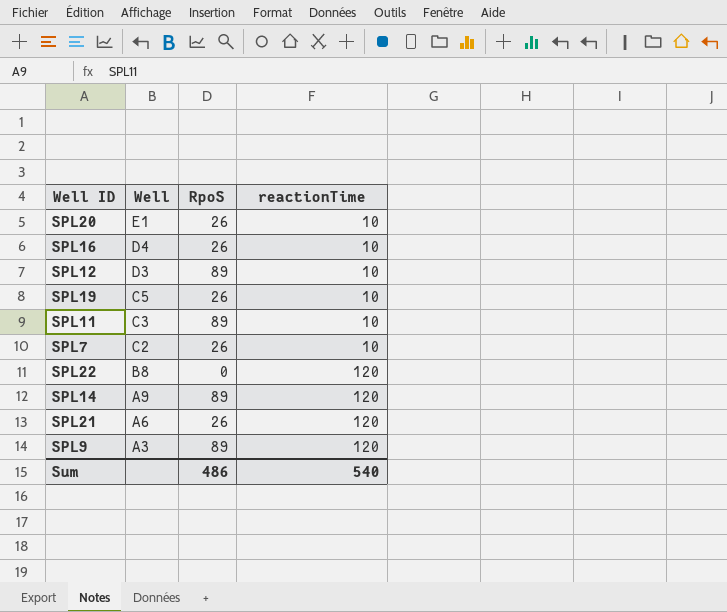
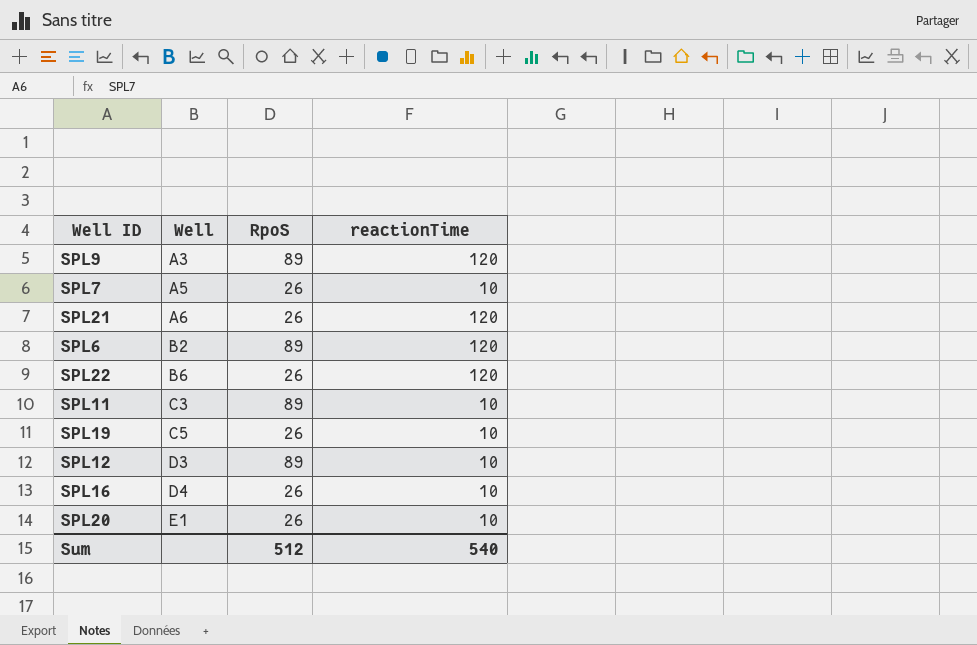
row order: Well descending -> Well ascending
row SPL14: A9 | 89 | 120 -> none
SPL7 | Well: C2 -> A5
row SPL6: none -> B2 | 89 | 120
SPL22 | Well: B8 -> B6
SPL22 | RpoS: 0 -> 26
Sum | RpoS: 486 -> 512

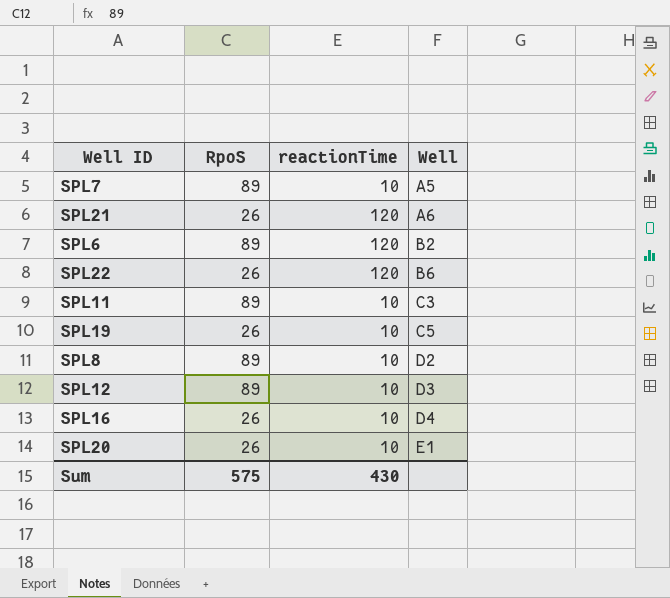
column Well | position: 2 -> 4
row SPL9: A3 | 89 | 120 -> none
SPL7 | RpoS: 26 -> 89
row SPL8: none -> 89 | 10 | D2
Sum | RpoS: 512 -> 575
Sum | reactionTime: 540 -> 430

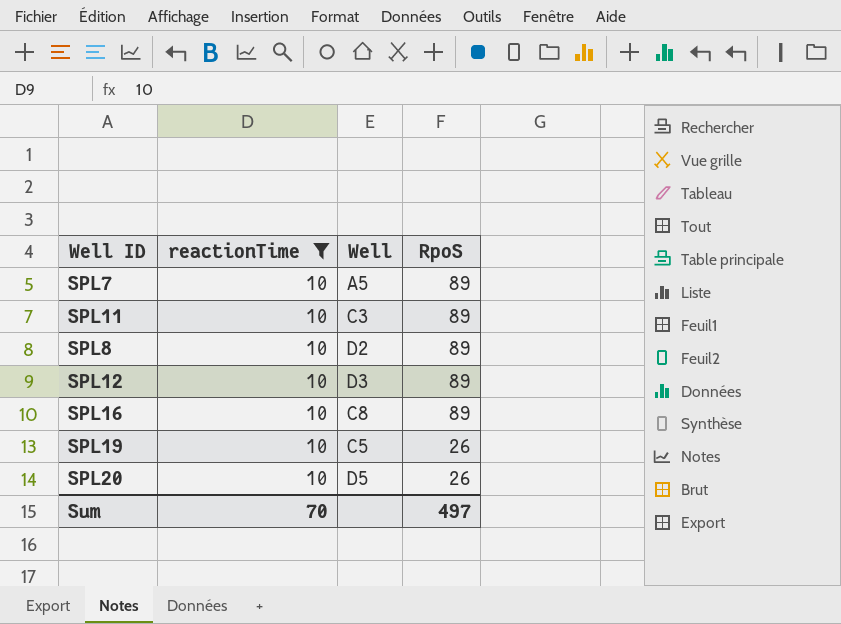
filter: none -> reactionTime = 10
row order: Well ascending -> RpoS descending
column RpoS | position: 2 -> 4
SPL16 | Well: D4 -> C8
SPL16 | RpoS: 26 -> 89
SPL20 | Well: E1 -> D5
Sum | reactionTime: 430 -> 70
Sum | RpoS: 575 -> 497

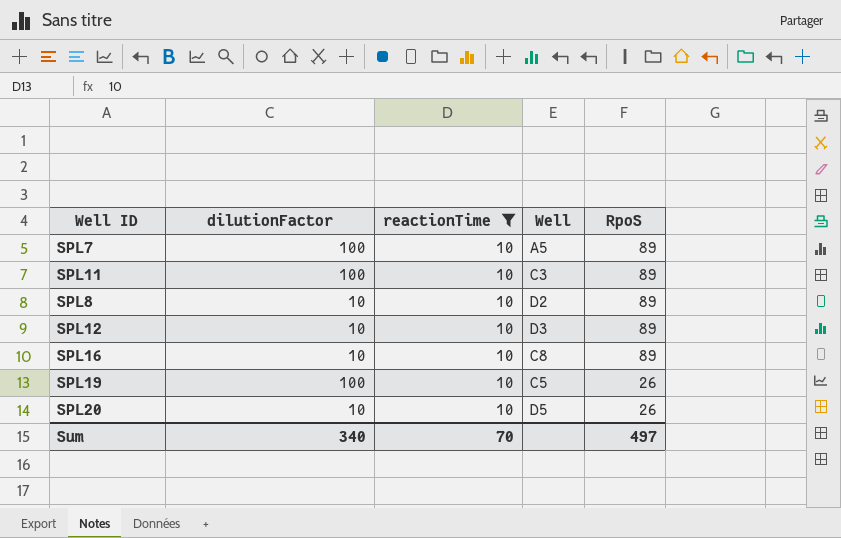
column dilutionFactor | position: none -> 2

